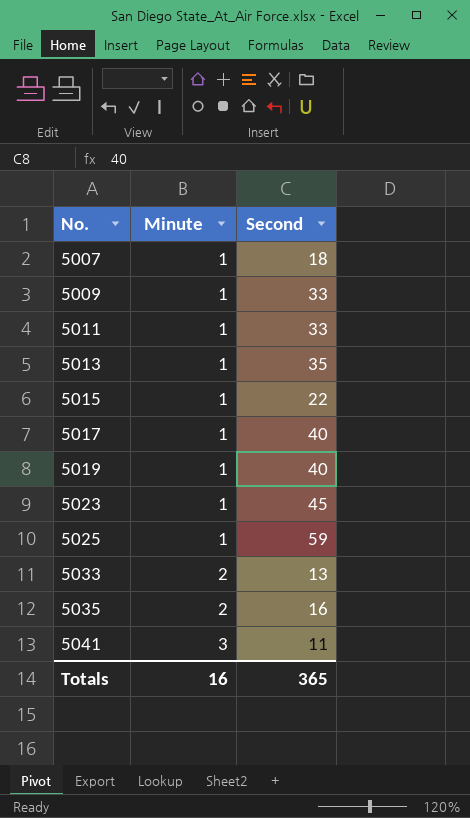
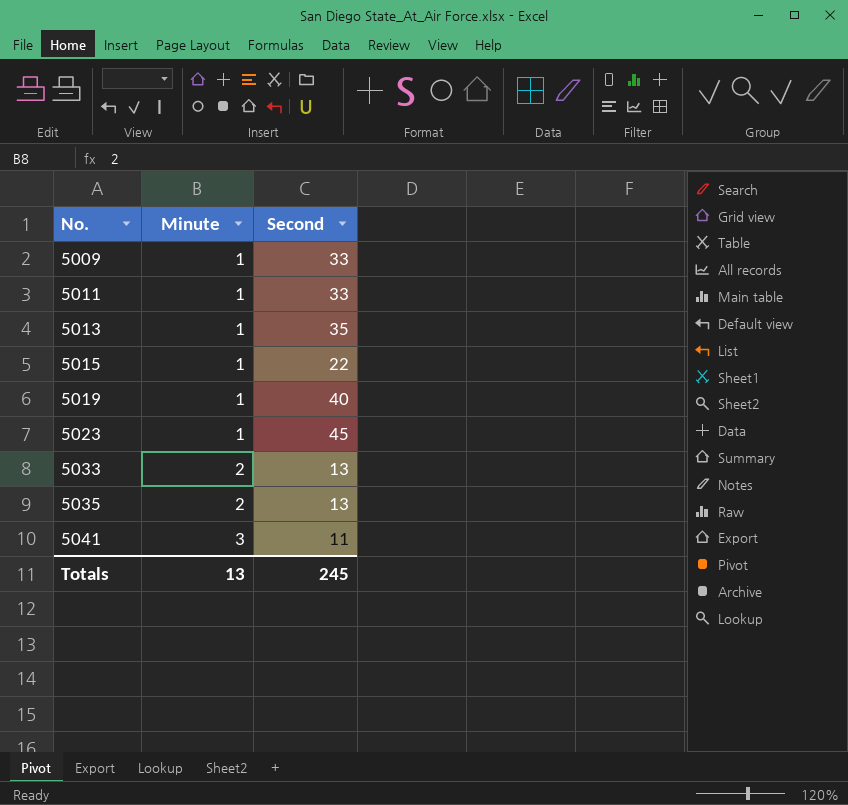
row 5007: 1 | 18 -> none
row 5017: 1 | 40 -> none
row 5025: 1 | 59 -> none
5035 | Second: 16 -> 13
Totals | Minute: 16 -> 13
Totals | Second: 365 -> 245

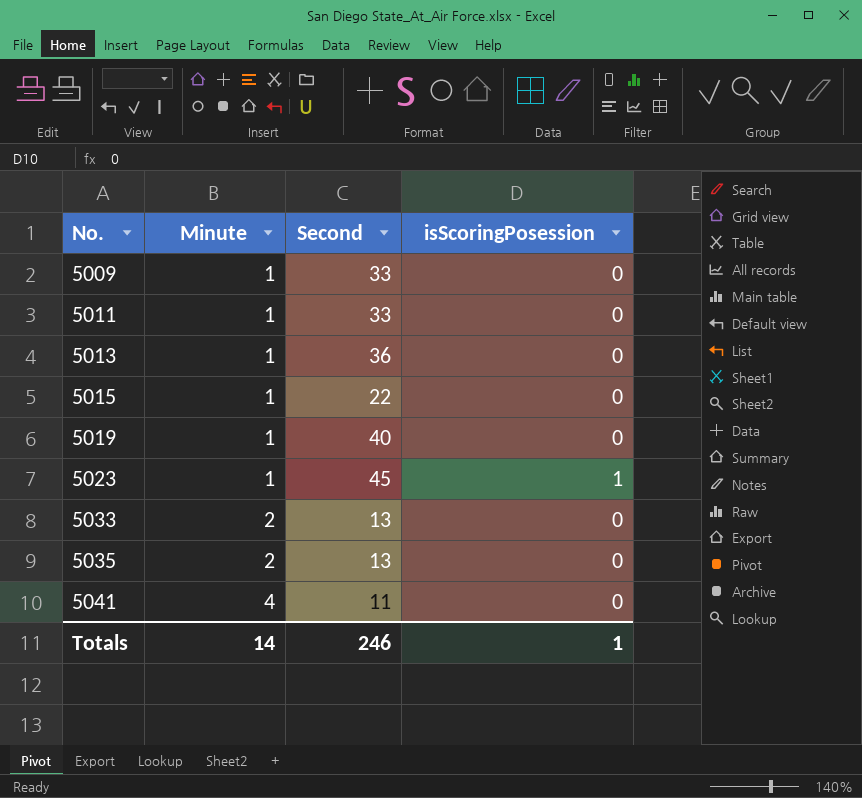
column isScoringPosession | position: none -> 4
5013 | Second: 35 -> 36
5041 | Minute: 3 -> 4
Totals | Minute: 13 -> 14
Totals | Second: 245 -> 246

